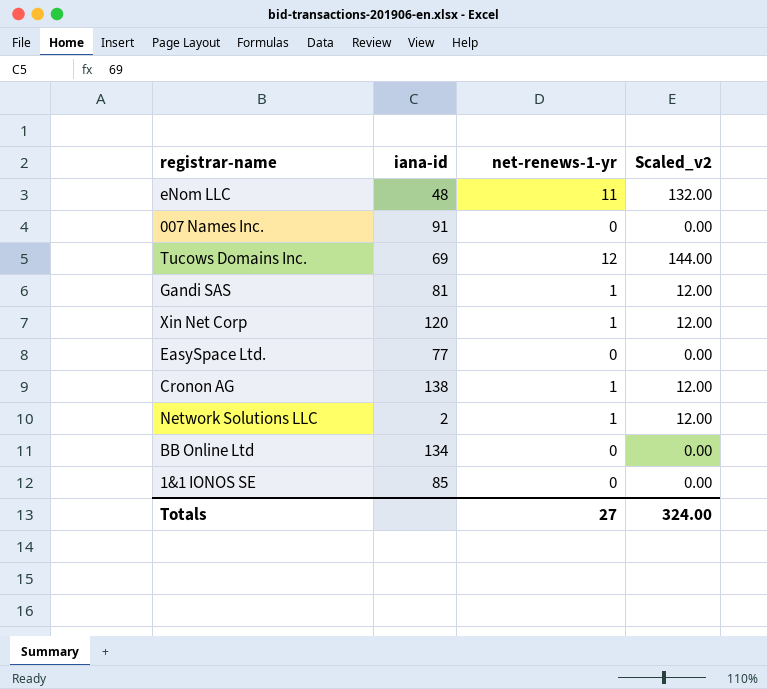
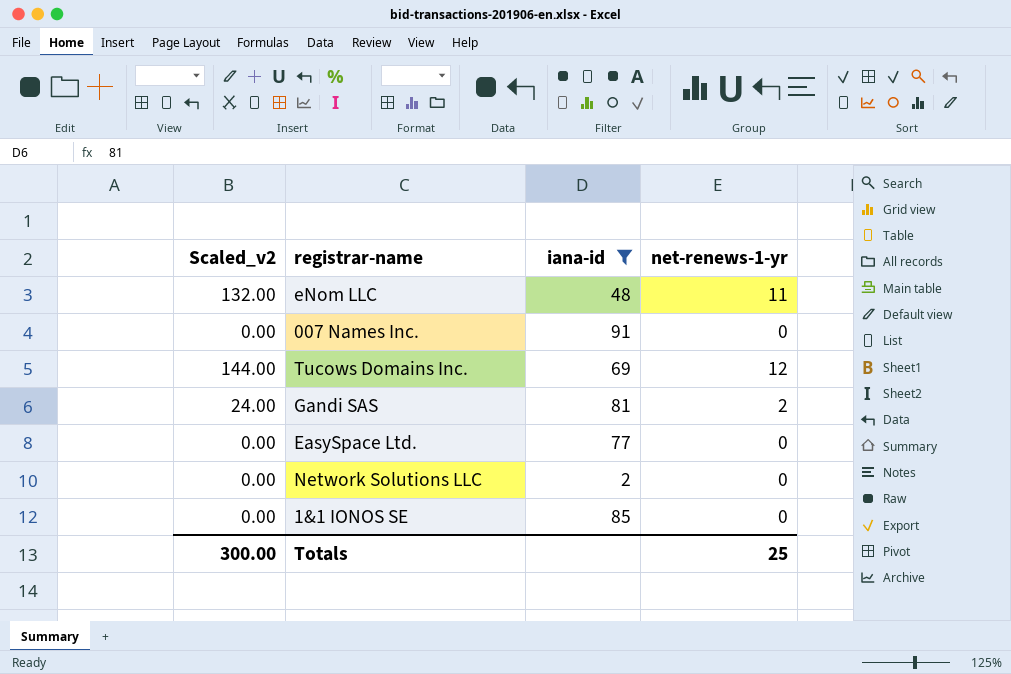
filter: none -> iana-id <= 91
column Scaled_v2 | position: 4 -> 1
Gandi SAS | Scaled_v2: 12.00 -> 24.00
Gandi SAS | net-renews-1-yr: 1 -> 2
Network Solutions LLC | Scaled_v2: 12.00 -> 0.00
Network Solutions LLC | net-renews-1-yr: 1 -> 0
Totals | Scaled_v2: 324.00 -> 300.00
Totals | net-renews-1-yr: 27 -> 25

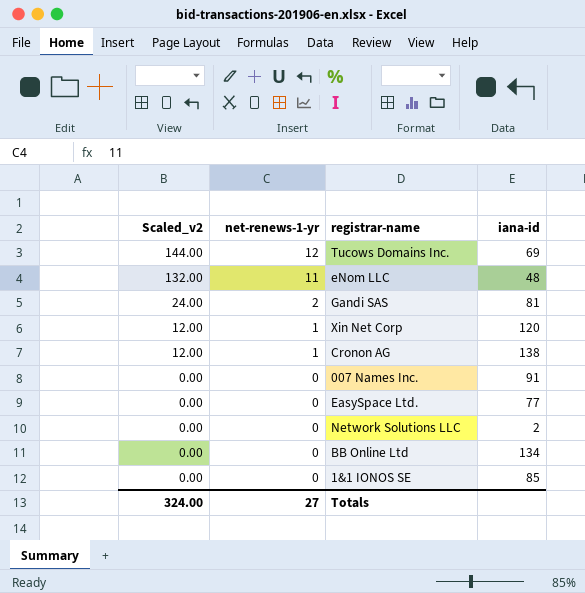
filter: iana-id <= 91 -> none
row order: none -> Scaled_v2 descending
column net-renews-1-yr | position: 4 -> 2
Totals | Scaled_v2: 300.00 -> 324.00
Totals | net-renews-1-yr: 25 -> 27

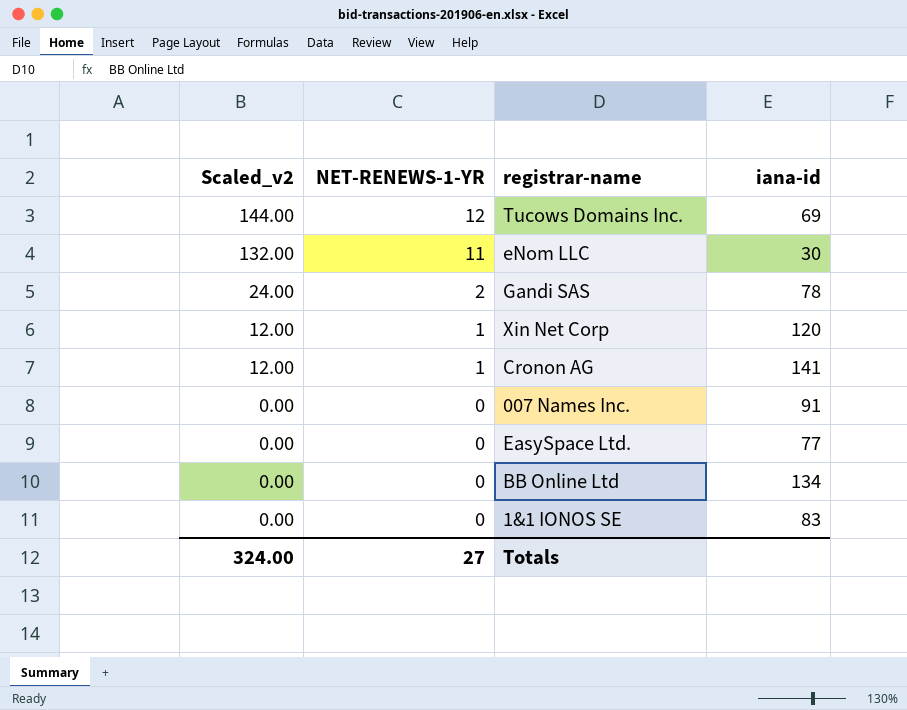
column name: net-renews-1-yr -> NET-RENEWS-1-YR
row Network Solutions LLC: 0.00 | 0 | 2 -> none
eNom LLC | iana-id: 48 -> 30
Gandi SAS | iana-id: 81 -> 78
Cronon AG | iana-id: 138 -> 141
1&1 IONOS SE | iana-id: 85 -> 83

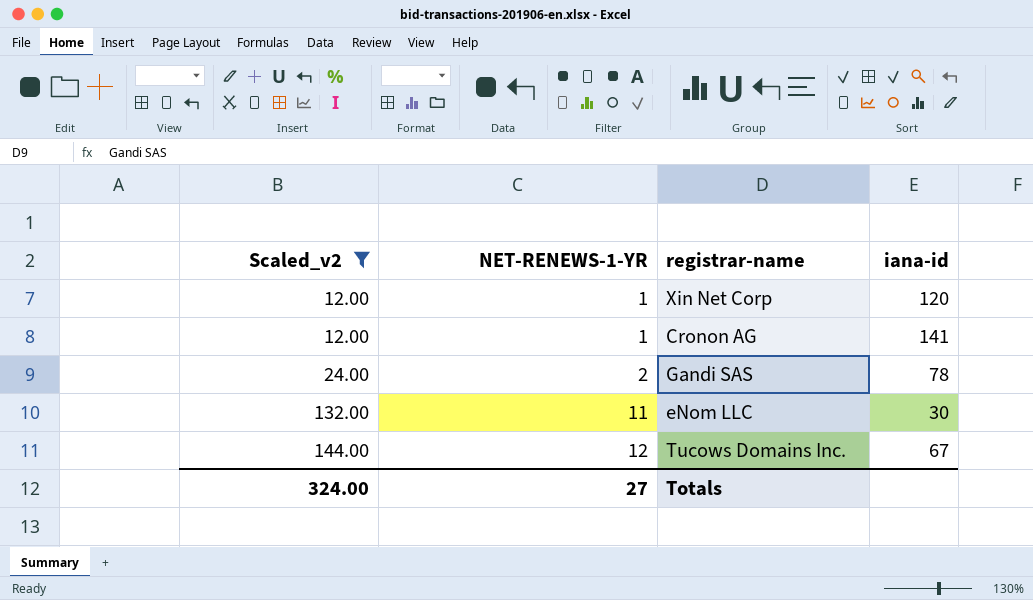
filter: none -> Scaled_v2 != 0.00
row order: Scaled_v2 descending -> Scaled_v2 ascending
Tucows Domains Inc. | iana-id: 69 -> 67

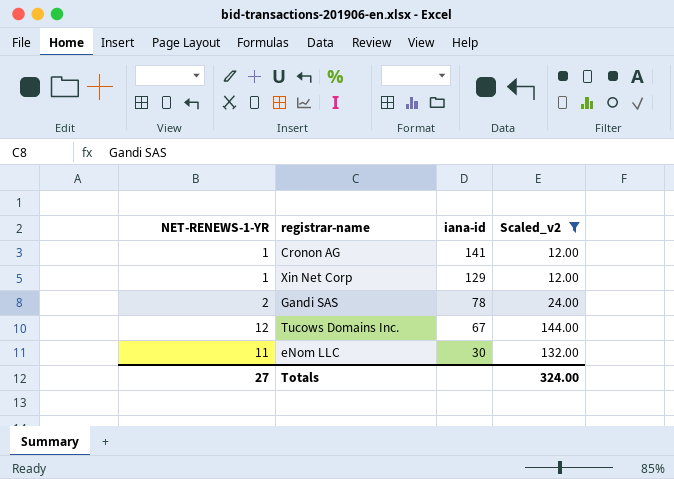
row order: Scaled_v2 ascending -> iana-id descending
column Scaled_v2 | position: 1 -> 4
Xin Net Corp | iana-id: 120 -> 129

